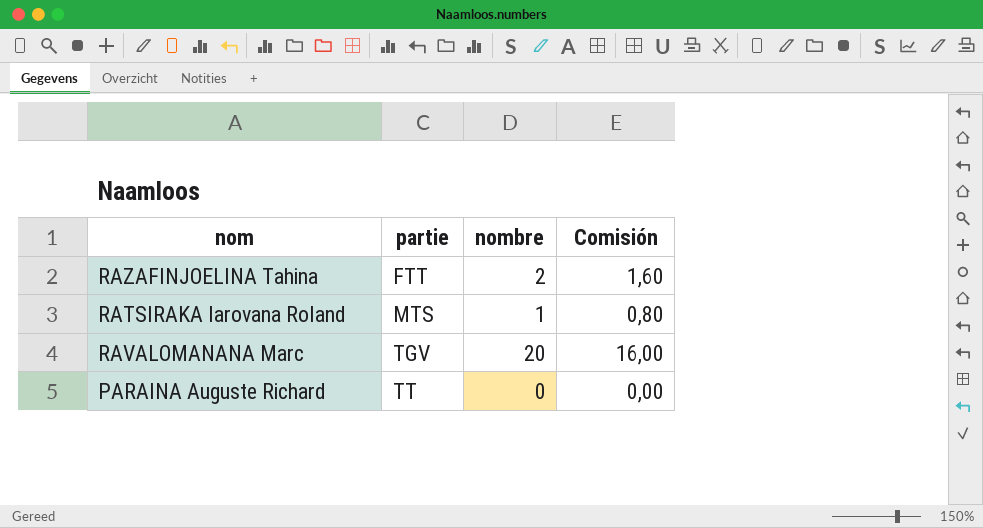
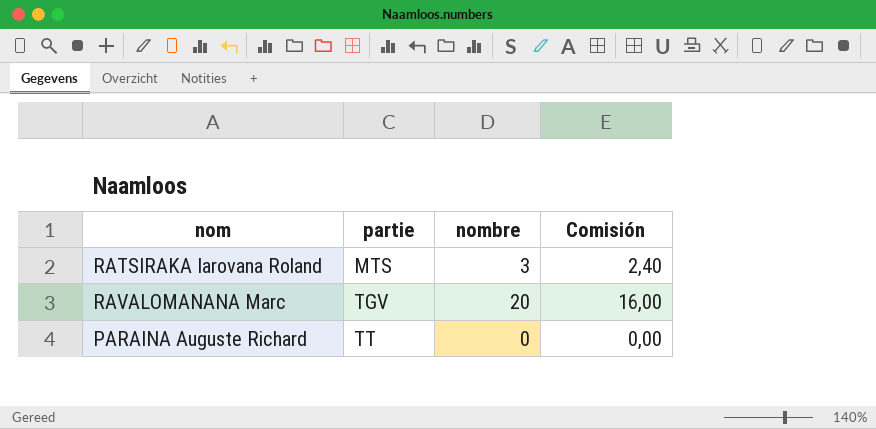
row RAZAFINJOELINA Tahina: FTT | 2 | 1,60 -> none
RATSIRAKA Iarovana Roland | nombre: 1 -> 3
RATSIRAKA Iarovana Roland | Comisión: 0,80 -> 2,40

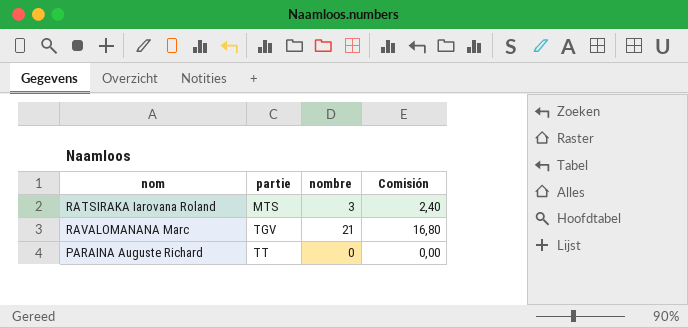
RAVALOMANANA Marc | nombre: 20 -> 21
RAVALOMANANA Marc | Comisión: 16,00 -> 16,80

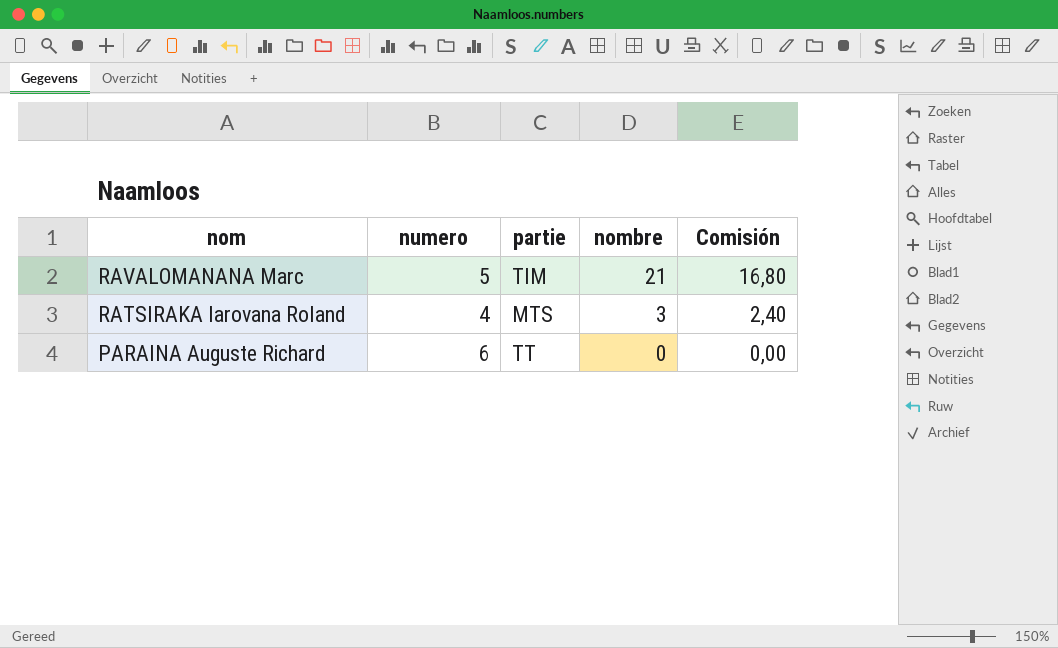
row order: partie ascending -> nom descending
column numero | position: none -> 2
RAVALOMANANA Marc | partie: TGV -> TIM

